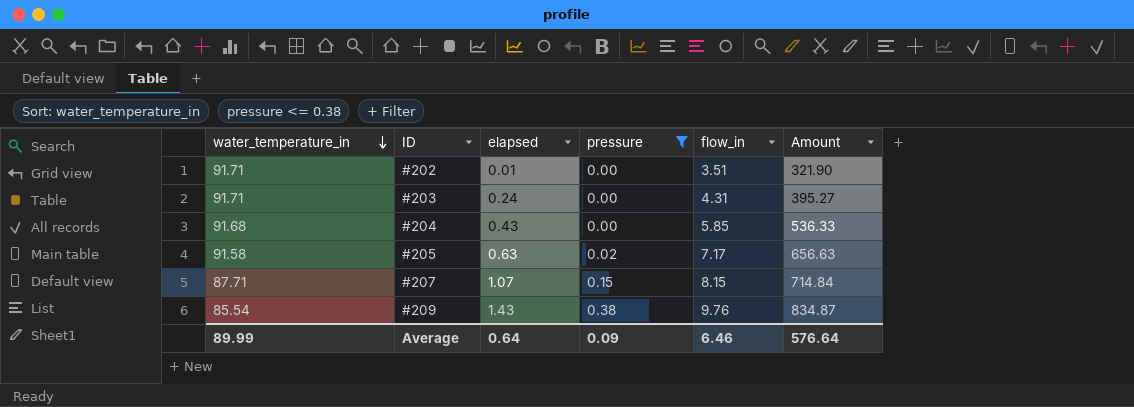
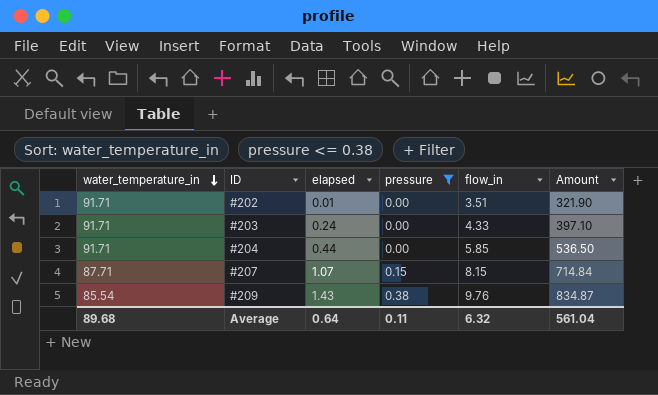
row #205: 91.58 | 0.63 | 0.02 | 7.17 | 656.63 -> none
#203 | flow_in: 4.31 -> 4.33
#203 | Amount: 395.27 -> 397.10
#204 | water_temperature_in: 91.68 -> 91.71
#204 | elapsed: 0.43 -> 0.44
#204 | Amount: 536.33 -> 536.50
Average | water_temperature_in: 89.99 -> 89.68
Average | pressure: 0.09 -> 0.11
Average | flow_in: 6.46 -> 6.32
Average | Amount: 576.64 -> 561.04

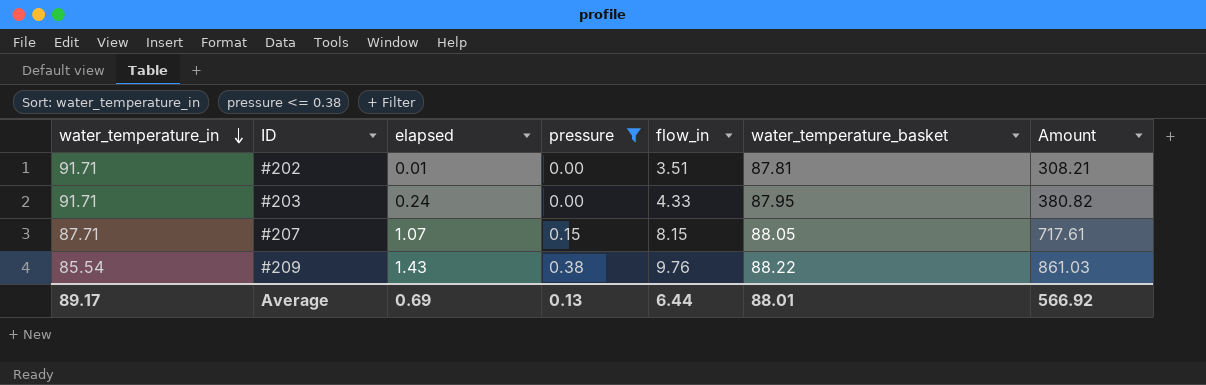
column water_temperature_basket | position: none -> 6
column Amount | formula: [water_temperature_in] * [flow_in] -> [flow_in] * [water_temperature_basket]
row #204: 91.71 | 0.44 | 0.00 | 5.85 | 536.50 -> none
Average | water_temperature_in: 89.68 -> 89.17
Average | elapsed: 0.64 -> 0.69
Average | pressure: 0.11 -> 0.13
Average | flow_in: 6.32 -> 6.44
Average | Amount: 561.04 -> 566.92

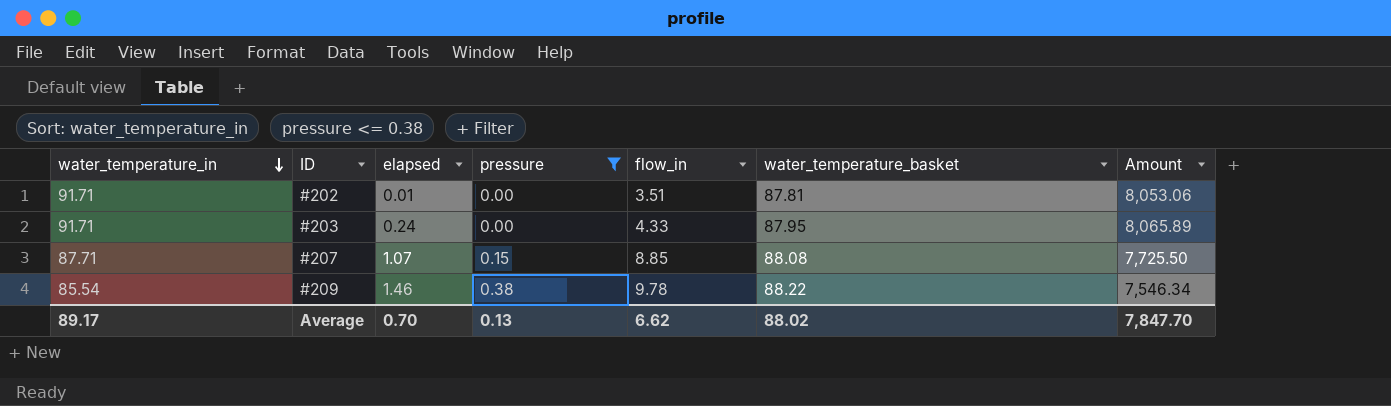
column Amount | formula: [flow_in] * [water_temperature_basket] -> [water_temperature_in] * [water_temperature_basket]
#207 | flow_in: 8.15 -> 8.85
#207 | water_temperature_basket: 88.05 -> 88.08
#209 | elapsed: 1.43 -> 1.46
#209 | flow_in: 9.76 -> 9.78
Average | elapsed: 0.69 -> 0.70
Average | flow_in: 6.44 -> 6.62
Average | water_temperature_basket: 88.01 -> 88.02
Average | Amount: 566.92 -> 7,847.70

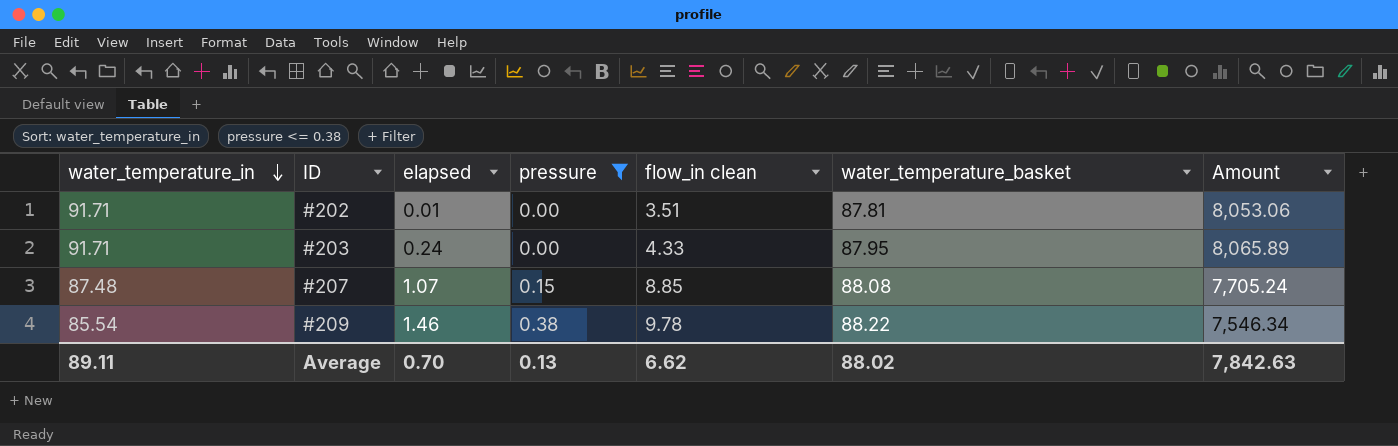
column name: flow_in -> flow_in clean
#207 | water_temperature_in: 87.71 -> 87.48
#207 | Amount: 7,725.50 -> 7,705.24
Average | water_temperature_in: 89.17 -> 89.11
Average | Amount: 7,847.70 -> 7,842.63

